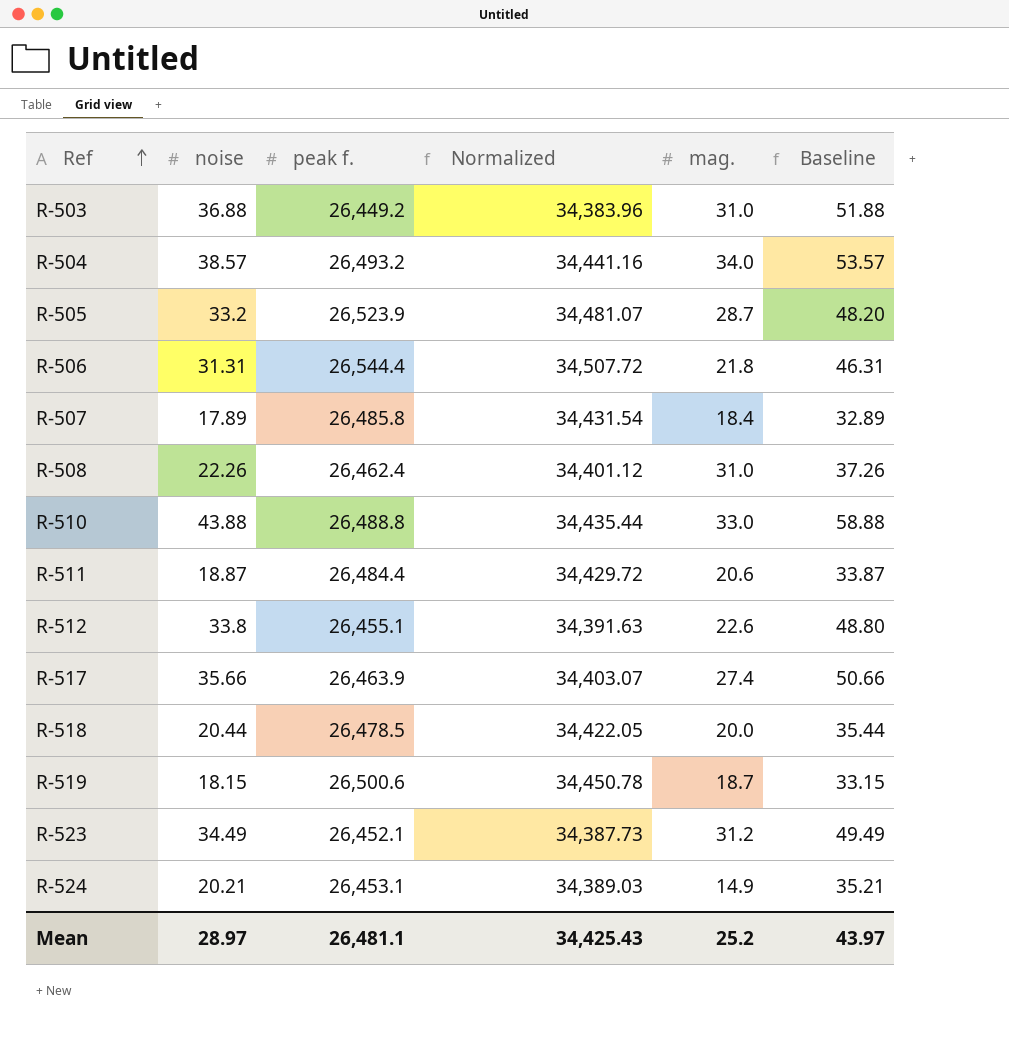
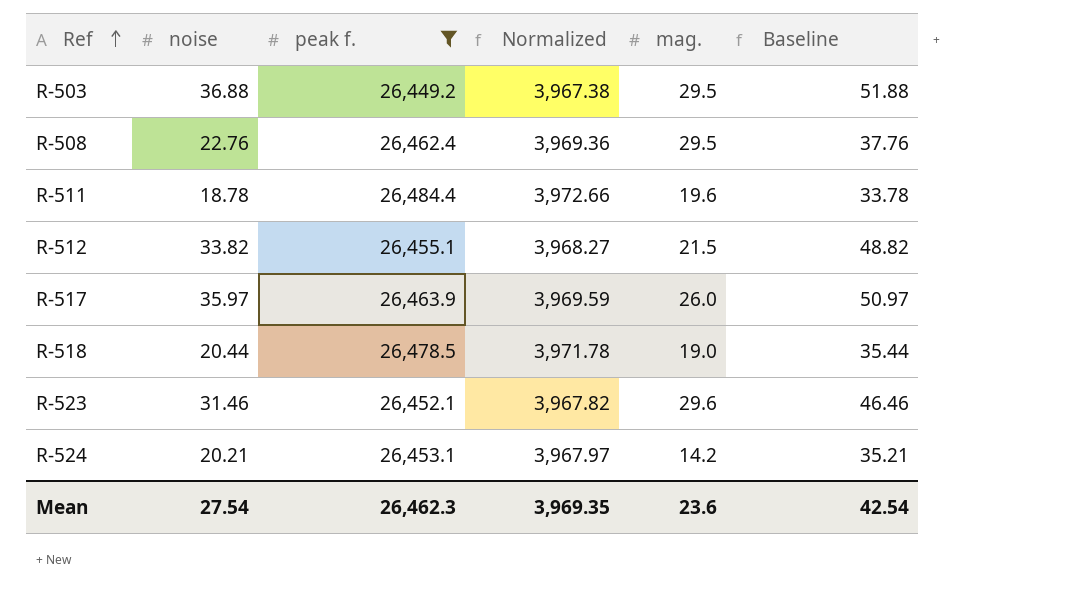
filter: none -> peak f. <= 26,484.4
column Normalized | formula: [peak f.] * 1.3 -> [peak f.] * 0.15
R-503 | mag.: 31.0 -> 29.5
R-508 | noise: 22.26 -> 22.76
R-508 | mag.: 31.0 -> 29.5
R-508 | Baseline: 37.26 -> 37.76
R-511 | noise: 18.87 -> 18.78
R-511 | mag.: 20.6 -> 19.6
R-511 | Baseline: 33.87 -> 33.78
R-512 | noise: 33.8 -> 33.82
R-512 | mag.: 22.6 -> 21.5
R-512 | Baseline: 48.80 -> 48.82
R-517 | noise: 35.66 -> 35.97
R-517 | mag.: 27.4 -> 26.0
R-517 | Baseline: 50.66 -> 50.97
R-518 | mag.: 20.0 -> 19.0
R-523 | noise: 34.49 -> 31.46
R-523 | mag.: 31.2 -> 29.6
R-523 | Baseline: 49.49 -> 46.46
R-524 | mag.: 14.9 -> 14.2
Mean | noise: 28.97 -> 27.54
Mean | peak f.: 26,481.1 -> 26,462.3
Mean | Normalized: 34,425.43 -> 3,969.35
Mean | mag.: 25.2 -> 23.6
Mean | Baseline: 43.97 -> 42.54

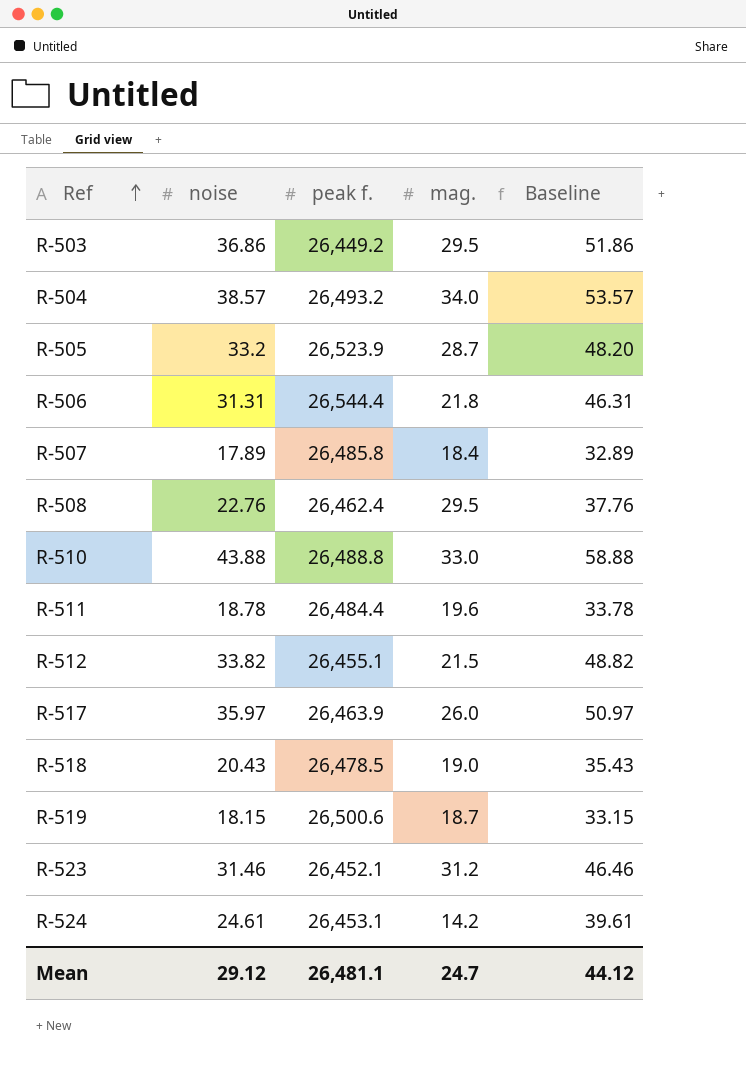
filter: peak f. <= 26,484.4 -> none
column Normalized | formula: [peak f.] * 0.15 -> none
R-503 | noise: 36.88 -> 36.86
R-503 | Baseline: 51.88 -> 51.86
R-518 | noise: 20.44 -> 20.43
R-518 | Baseline: 35.44 -> 35.43
R-523 | mag.: 29.6 -> 31.2
R-524 | noise: 20.21 -> 24.61
R-524 | Baseline: 35.21 -> 39.61
Mean | noise: 27.54 -> 29.12
Mean | peak f.: 26,462.3 -> 26,481.1
Mean | mag.: 23.6 -> 24.7
Mean | Baseline: 42.54 -> 44.12

